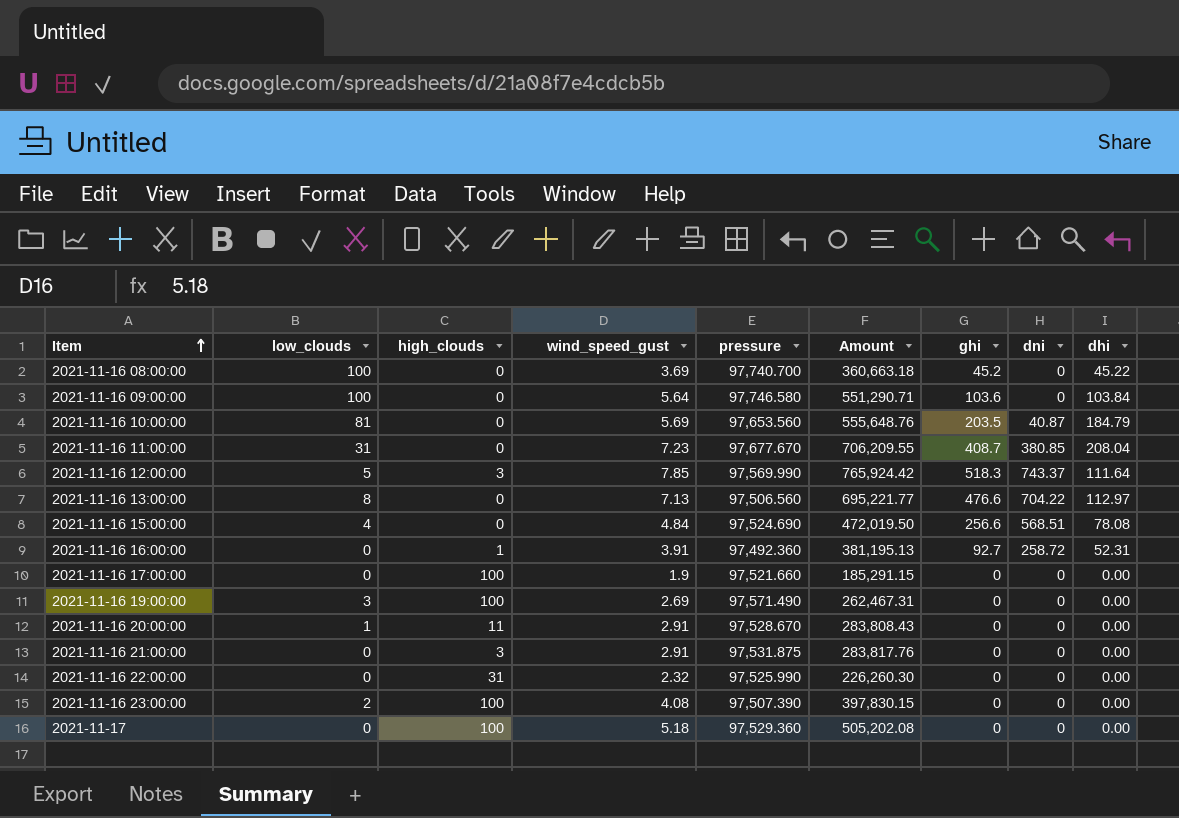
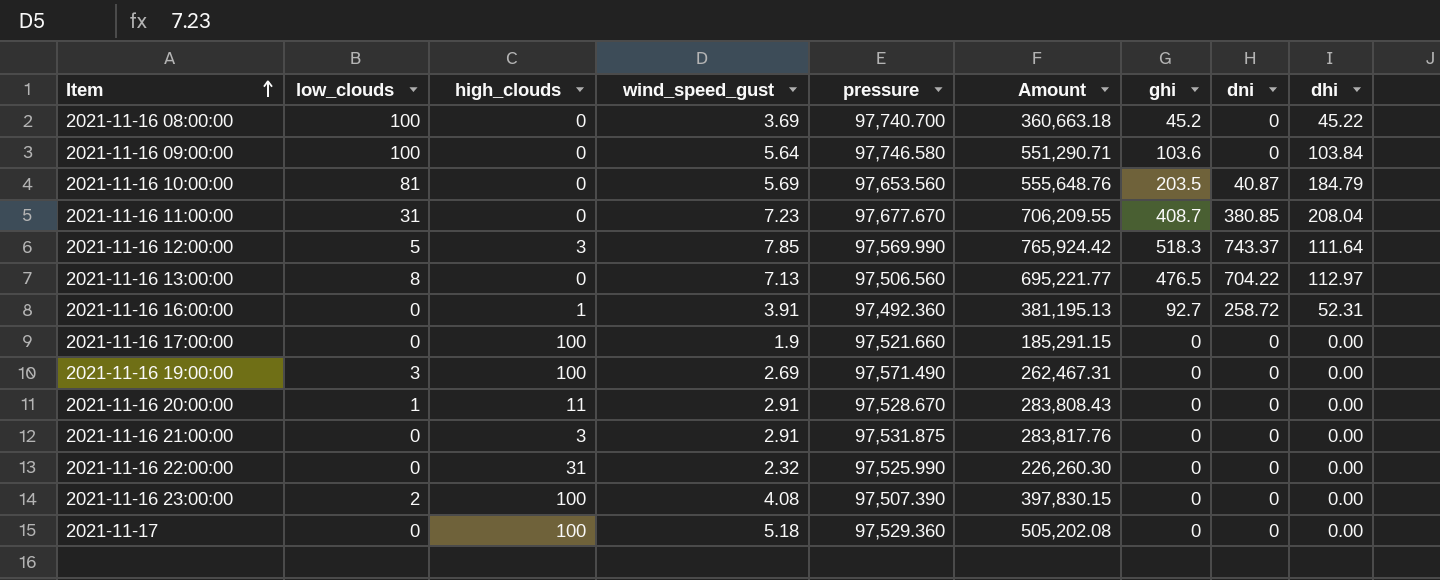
row 2021-11-16 15:00:00: 4 | 0 | 4.84 | 97,524.690 | 472,019.50 | 256.6 | 568.51 | 78.08 -> none
2021-11-16 13:00:00 | ghi: 476.6 -> 476.5

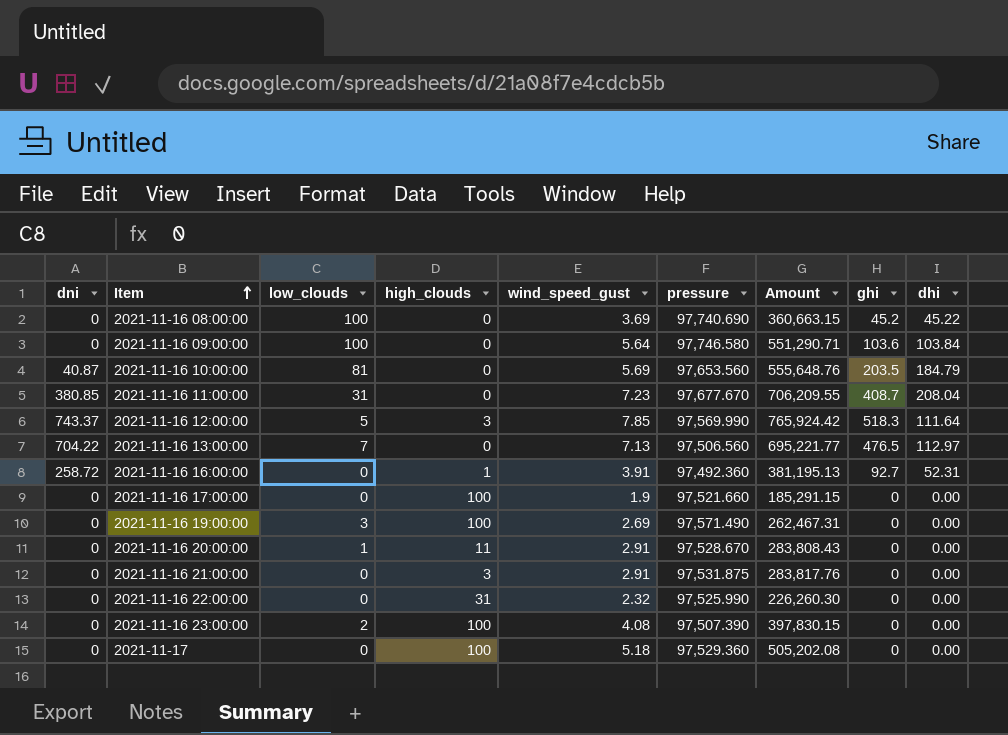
column dni | position: 8 -> 1
2021-11-16 08:00:00 | pressure: 97,740.700 -> 97,740.690
2021-11-16 08:00:00 | Amount: 360,663.18 -> 360,663.15
2021-11-16 13:00:00 | low_clouds: 8 -> 7

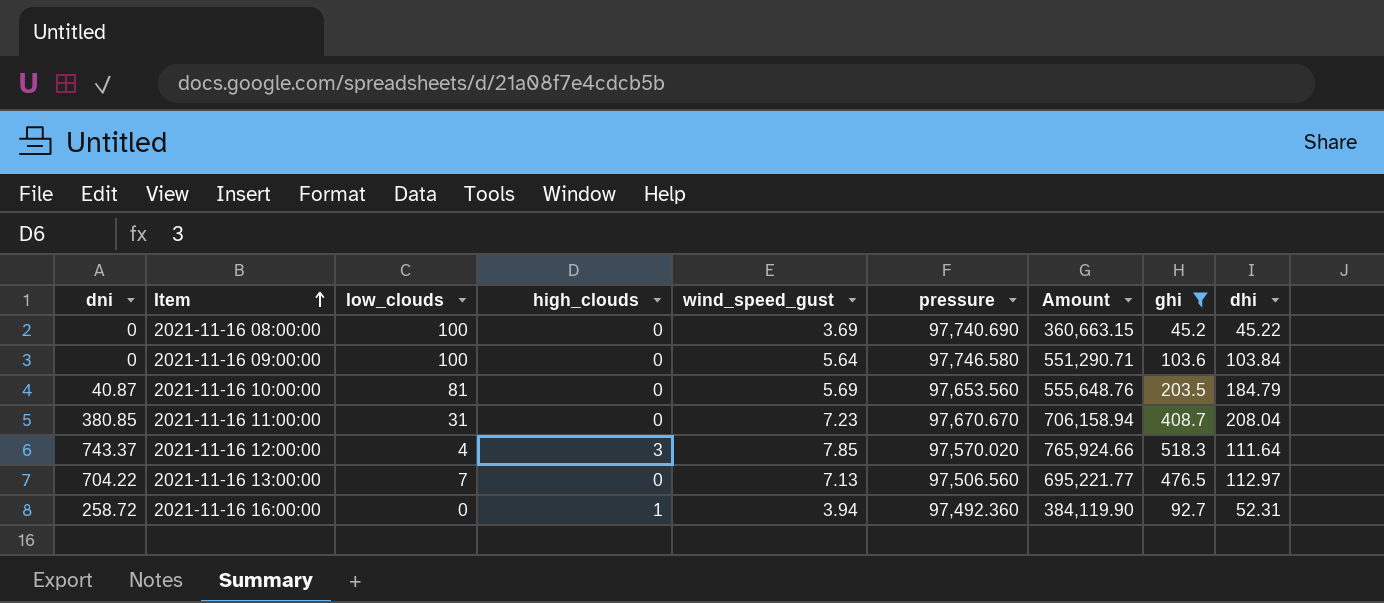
filter: none -> ghi != 0
2021-11-16 11:00:00 | pressure: 97,677.670 -> 97,670.670
2021-11-16 11:00:00 | Amount: 706,209.55 -> 706,158.94
2021-11-16 12:00:00 | low_clouds: 5 -> 4
2021-11-16 12:00:00 | pressure: 97,569.990 -> 97,570.020
2021-11-16 12:00:00 | Amount: 765,924.42 -> 765,924.66
2021-11-16 16:00:00 | wind_speed_gust: 3.91 -> 3.94
2021-11-16 16:00:00 | Amount: 381,195.13 -> 384,119.90

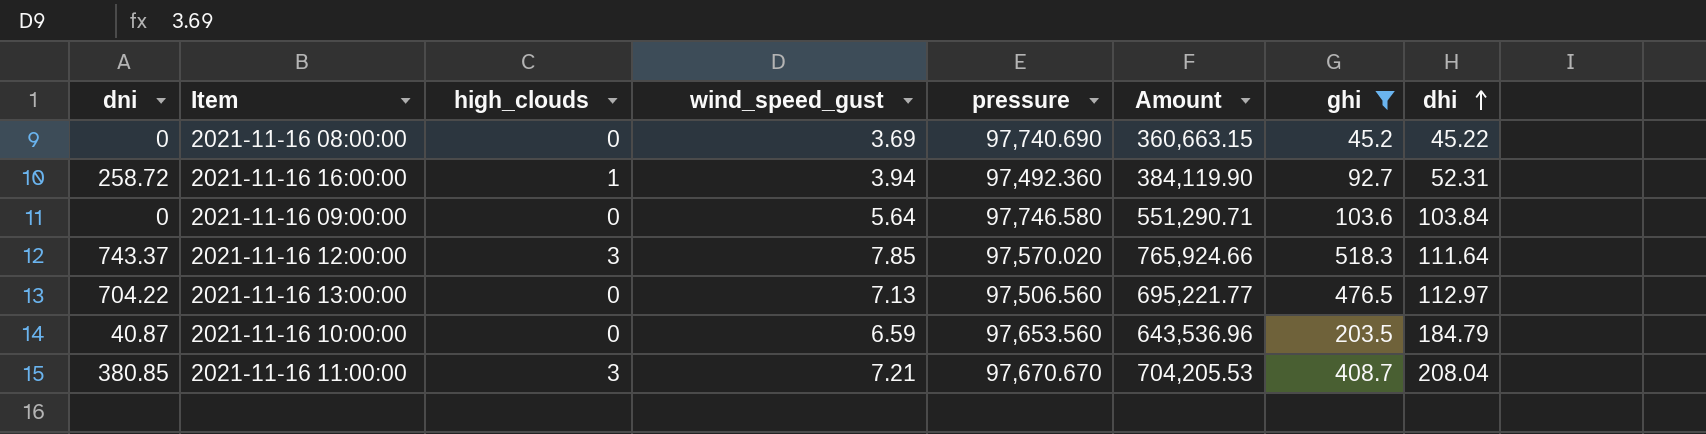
row order: Item ascending -> dhi ascending
column low_clouds | position: 3 -> none
2021-11-16 10:00:00 | wind_speed_gust: 5.69 -> 6.59
2021-11-16 10:00:00 | Amount: 555,648.76 -> 643,536.96
2021-11-16 11:00:00 | high_clouds: 0 -> 3
2021-11-16 11:00:00 | wind_speed_gust: 7.23 -> 7.21
2021-11-16 11:00:00 | Amount: 706,158.94 -> 704,205.53

